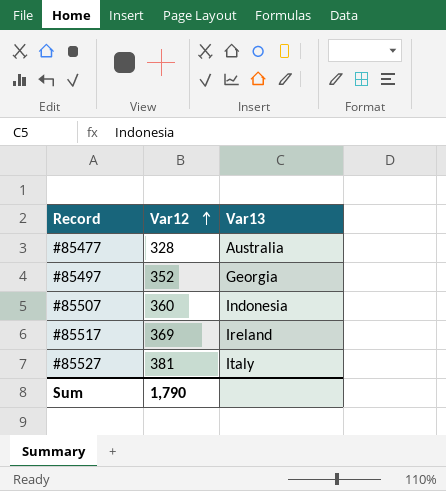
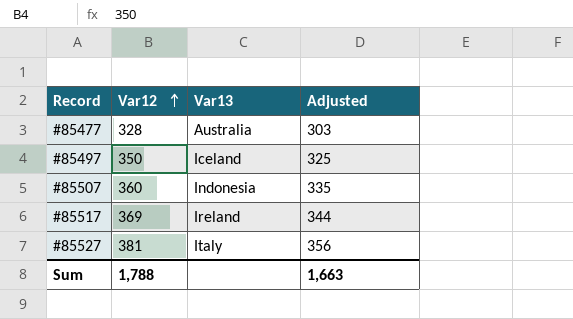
column Adjusted | formula: none -> [Var12] - 25
#85497 | Var12: 352 -> 350
#85497 | Var13: Georgia -> Iceland
Sum | Var12: 1,790 -> 1,788

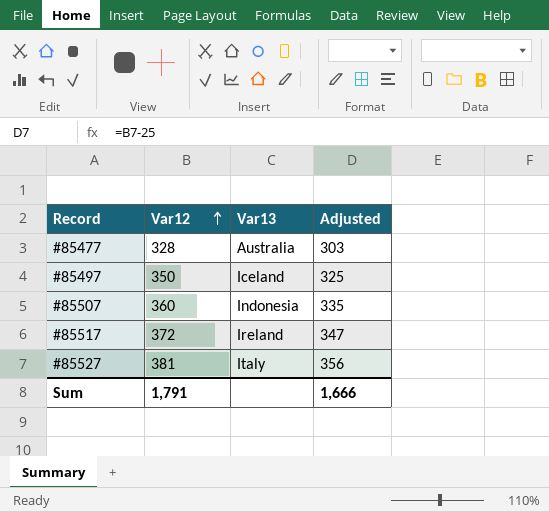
#85517 | Var12: 369 -> 372
#85517 | Adjusted: 344 -> 347
Sum | Var12: 1,788 -> 1,791
Sum | Adjusted: 1,663 -> 1,666

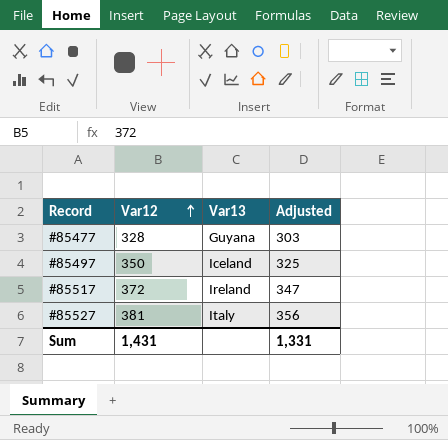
row #85507: 360 | Indonesia | 335 -> none
#85477 | Var13: Australia -> Guyana
Sum | Var12: 1,791 -> 1,431
Sum | Adjusted: 1,666 -> 1,331

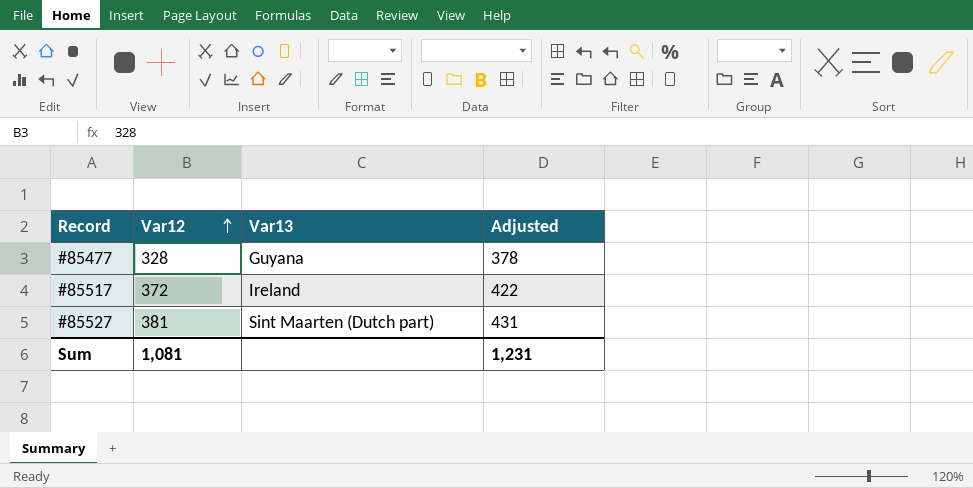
column Adjusted | formula: [Var12] - 25 -> [Var12] + 50
row #85497: 350 | Iceland | 325 -> none
#85527 | Var13: Italy -> Sint Maarten (Dutch part)
Sum | Var12: 1,431 -> 1,081
Sum | Adjusted: 1,331 -> 1,231

